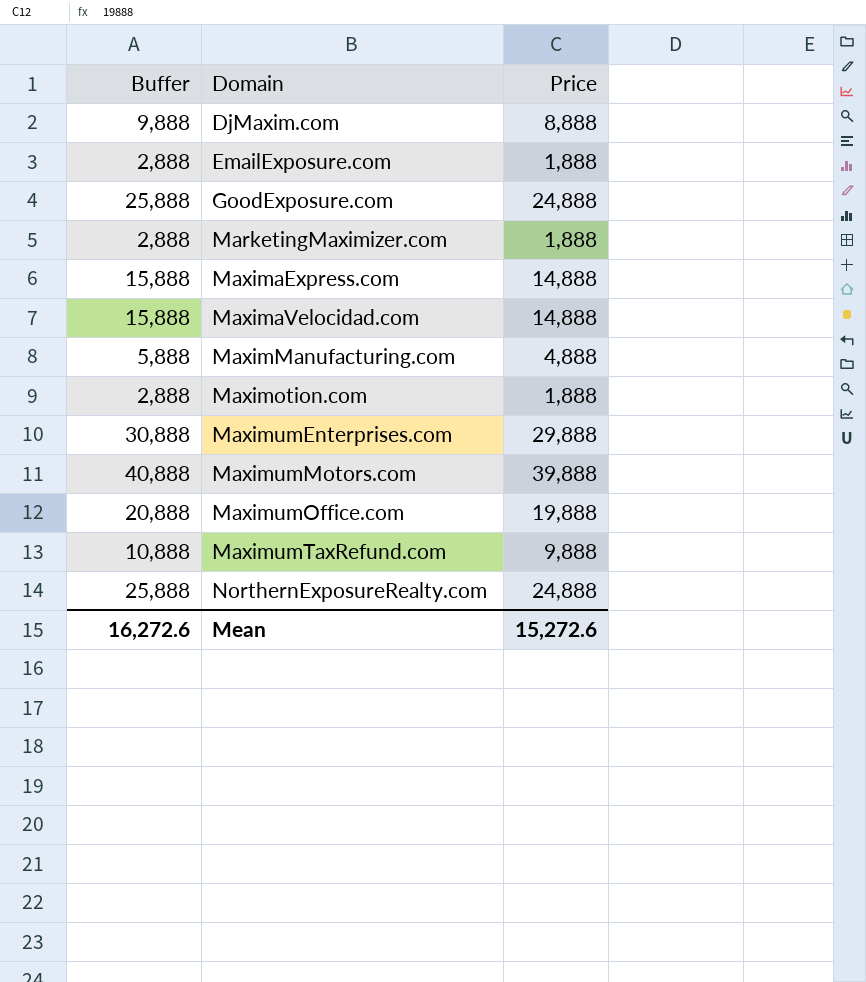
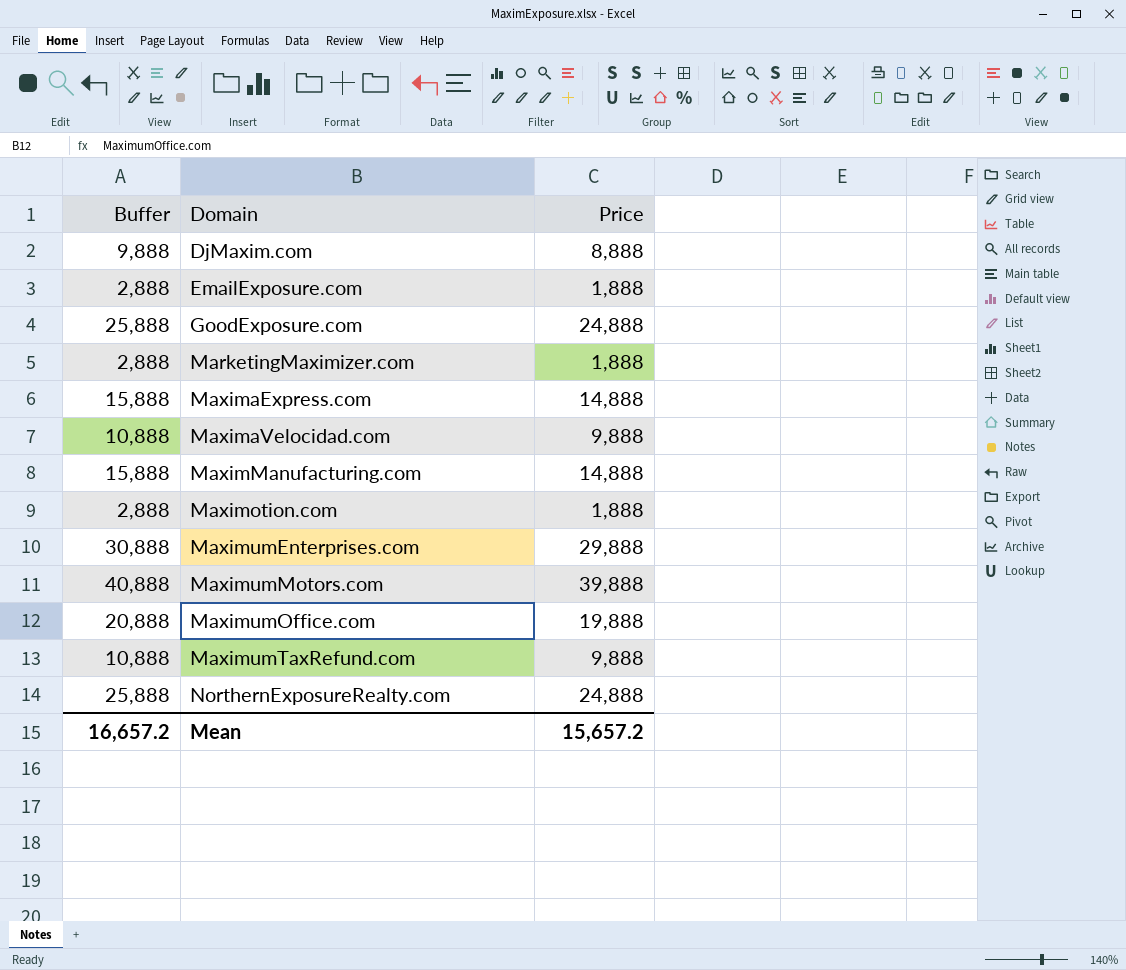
MaximaVelocidad.com | Buffer: 15,888 -> 10,888
MaximaVelocidad.com | Price: 14,888 -> 9,888
MaximManufacturing.com | Buffer: 5,888 -> 15,888
MaximManufacturing.com | Price: 4,888 -> 14,888
Mean | Buffer: 16,272.6 -> 16,657.2
Mean | Price: 15,272.6 -> 15,657.2

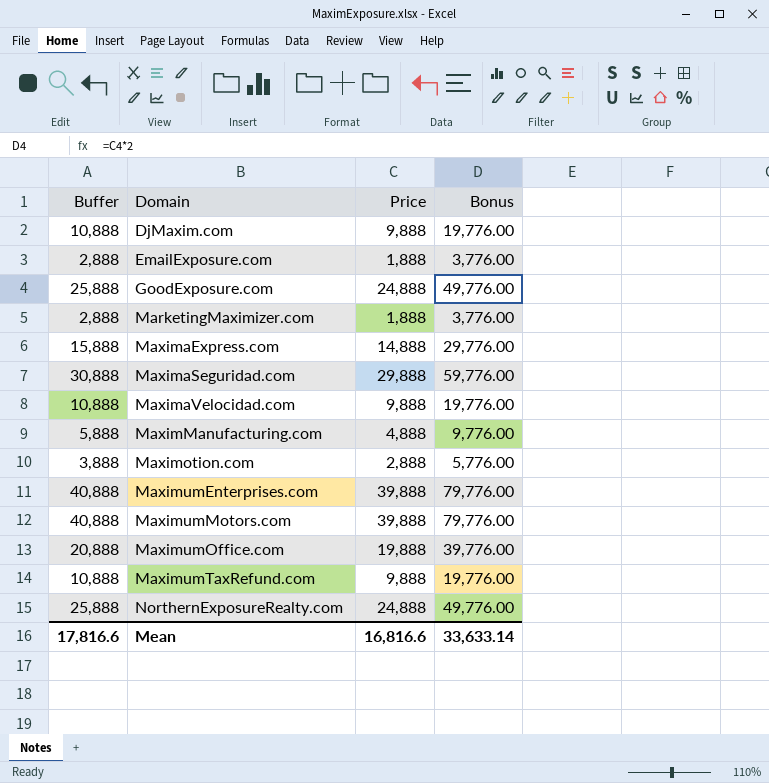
column Bonus | formula: none -> [Price] * 2
DjMaxim.com | Buffer: 9,888 -> 10,888
DjMaxim.com | Price: 8,888 -> 9,888
row MaximaSeguridad.com: none -> 30,888 | 29,888 | 59,776.00
MaximManufacturing.com | Buffer: 15,888 -> 5,888
MaximManufacturing.com | Price: 14,888 -> 4,888
Maximotion.com | Buffer: 2,888 -> 3,888
Maximotion.com | Price: 1,888 -> 2,888
MaximumEnterprises.com | Buffer: 30,888 -> 40,888
MaximumEnterprises.com | Price: 29,888 -> 39,888
Mean | Buffer: 16,657.2 -> 17,816.6
Mean | Price: 15,657.2 -> 16,816.6

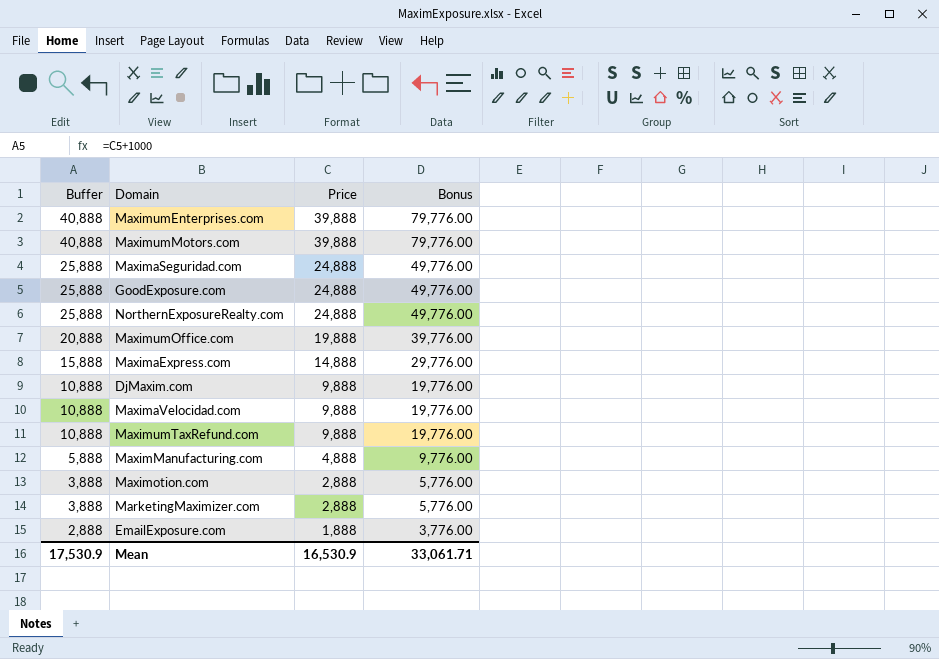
row order: Domain ascending -> Buffer descending
MaximaSeguridad.com | Buffer: 30,888 -> 25,888
MaximaSeguridad.com | Price: 29,888 -> 24,888
MaximaSeguridad.com | Bonus: 59,776.00 -> 49,776.00
MarketingMaximizer.com | Buffer: 2,888 -> 3,888
MarketingMaximizer.com | Price: 1,888 -> 2,888
MarketingMaximizer.com | Bonus: 3,776.00 -> 5,776.00
Mean | Buffer: 17,816.6 -> 17,530.9
Mean | Price: 16,816.6 -> 16,530.9
Mean | Bonus: 33,633.14 -> 33,061.71

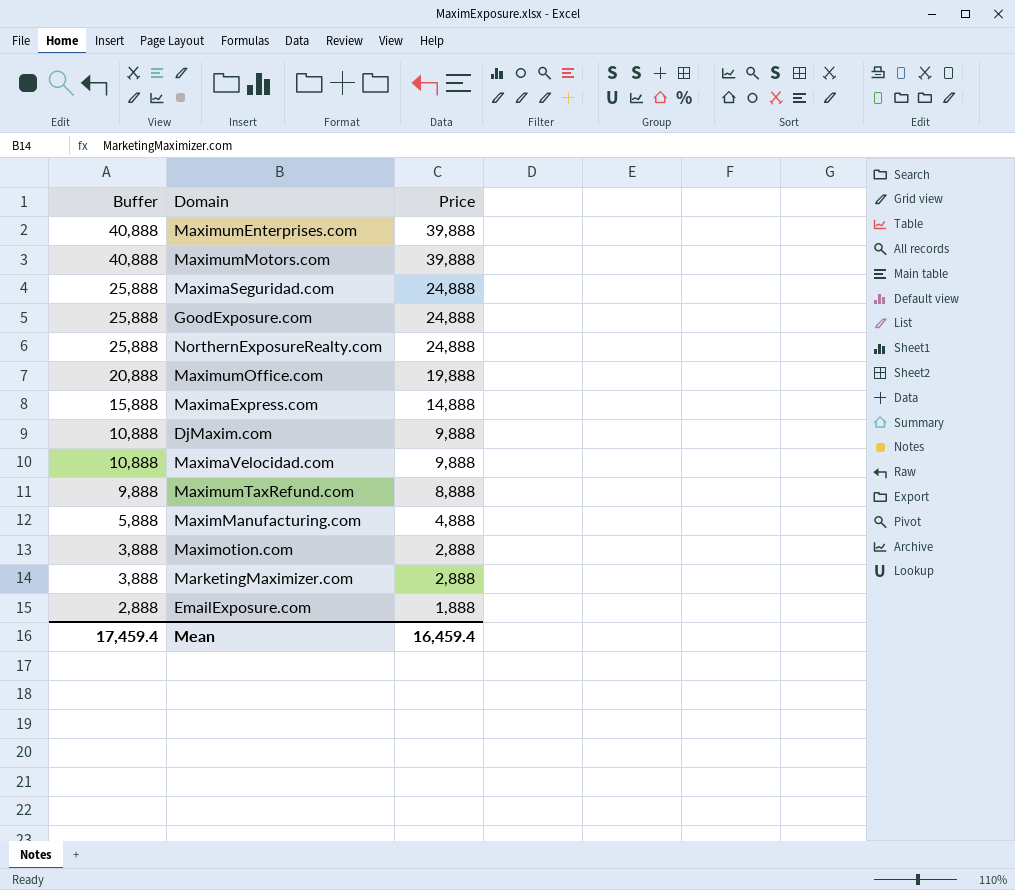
column Bonus | formula: [Price] * 2 -> none
MaximumTaxRefund.com | Buffer: 10,888 -> 9,888
MaximumTaxRefund.com | Price: 9,888 -> 8,888
Mean | Buffer: 17,530.9 -> 17,459.4
Mean | Price: 16,530.9 -> 16,459.4

